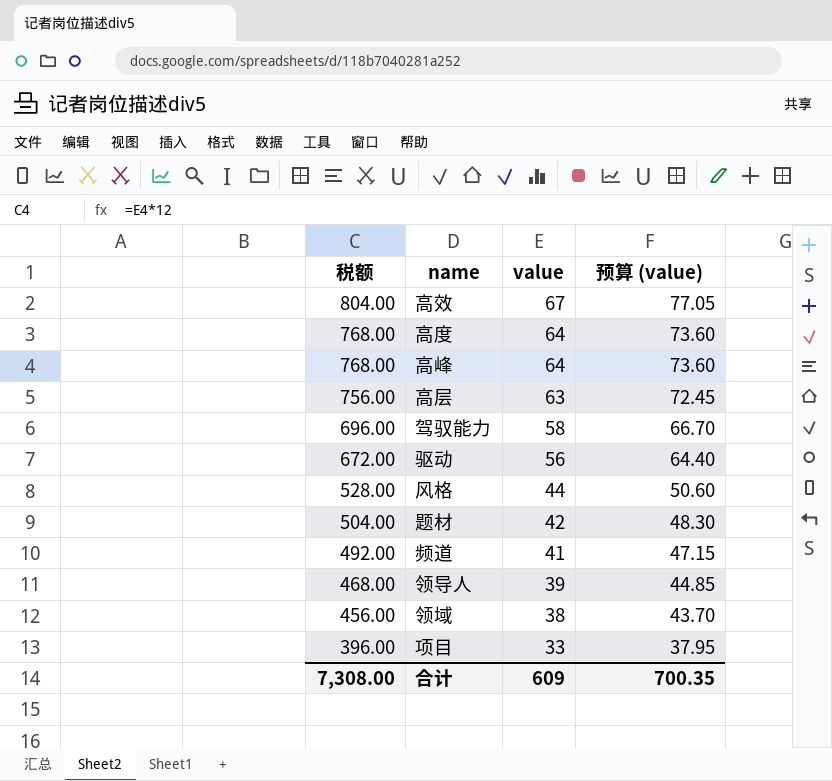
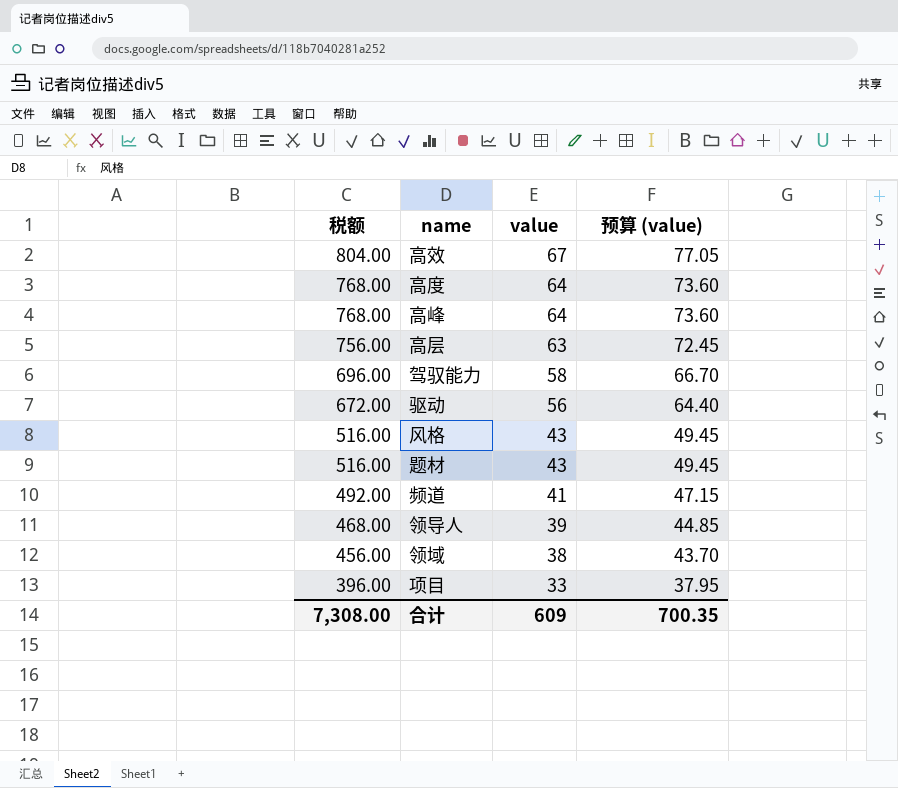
风格 | 税额: 528.00 -> 516.00
风格 | value: 44 -> 43
风格 | 预算 (value): 50.60 -> 49.45
题材 | 税额: 504.00 -> 516.00
题材 | value: 42 -> 43
题材 | 预算 (value): 48.30 -> 49.45

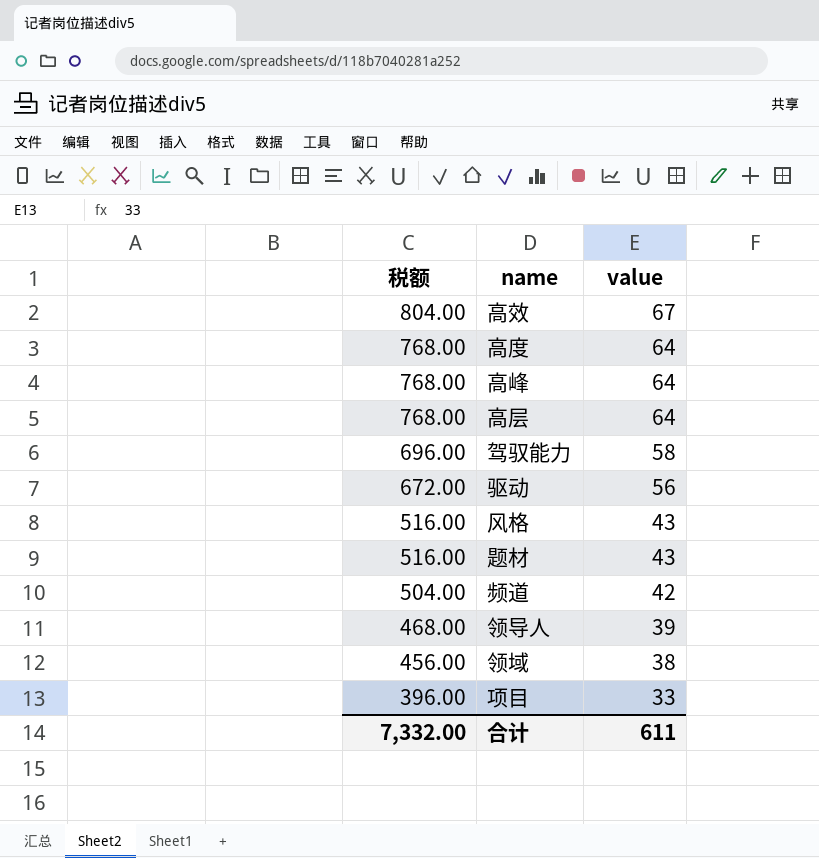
column 预算 (value) | formula: [value] * 1.15 -> none
高层 | 税额: 756.00 -> 768.00
高层 | value: 63 -> 64
频道 | 税额: 492.00 -> 504.00
频道 | value: 41 -> 42
合计 | 税额: 7,308.00 -> 7,332.00
合计 | value: 609 -> 611

